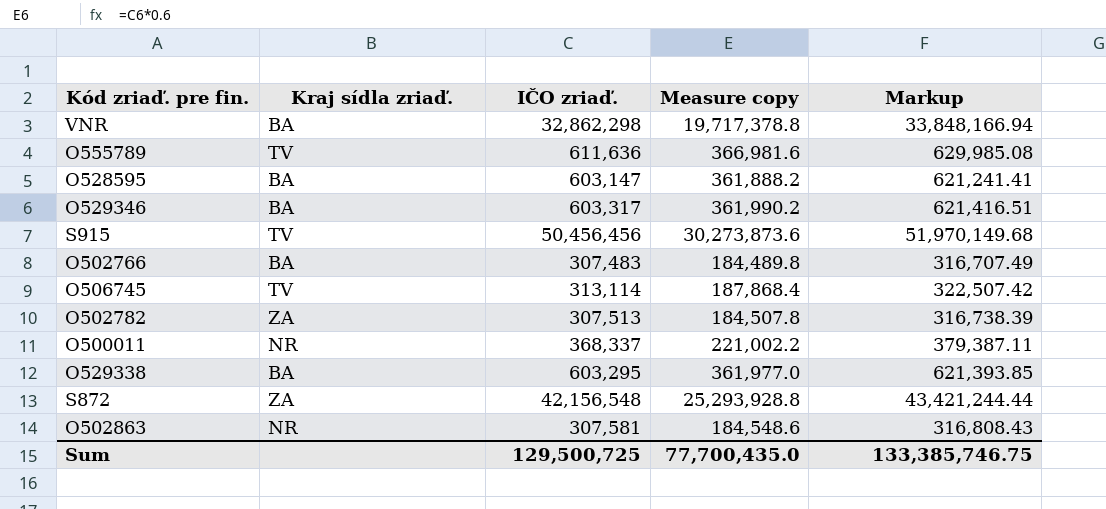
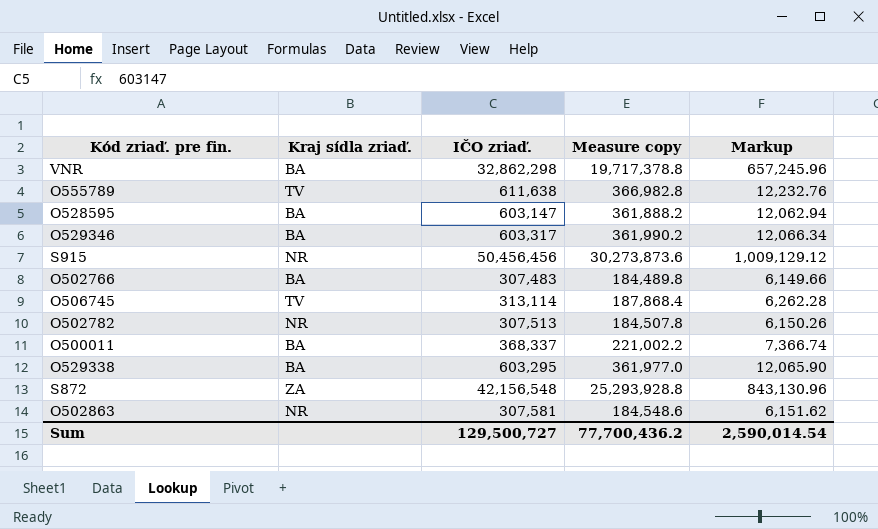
column Markup | formula: [IČO zriaď.] * 1.03 -> [IČO zriaď.] * 0.02
O555789 | IČO zriaď.: 611,636 -> 611,638
O555789 | Measure copy: 366,981.6 -> 366,982.8
S915 | Kraj sídla zriaď.: TV -> NR
O502782 | Kraj sídla zriaď.: ZA -> NR
O500011 | Kraj sídla zriaď.: NR -> BA
Sum | IČO zriaď.: 129,500,725 -> 129,500,727
Sum | Measure copy: 77,700,435.0 -> 77,700,436.2
Sum | Markup: 133,385,746.75 -> 2,590,014.54

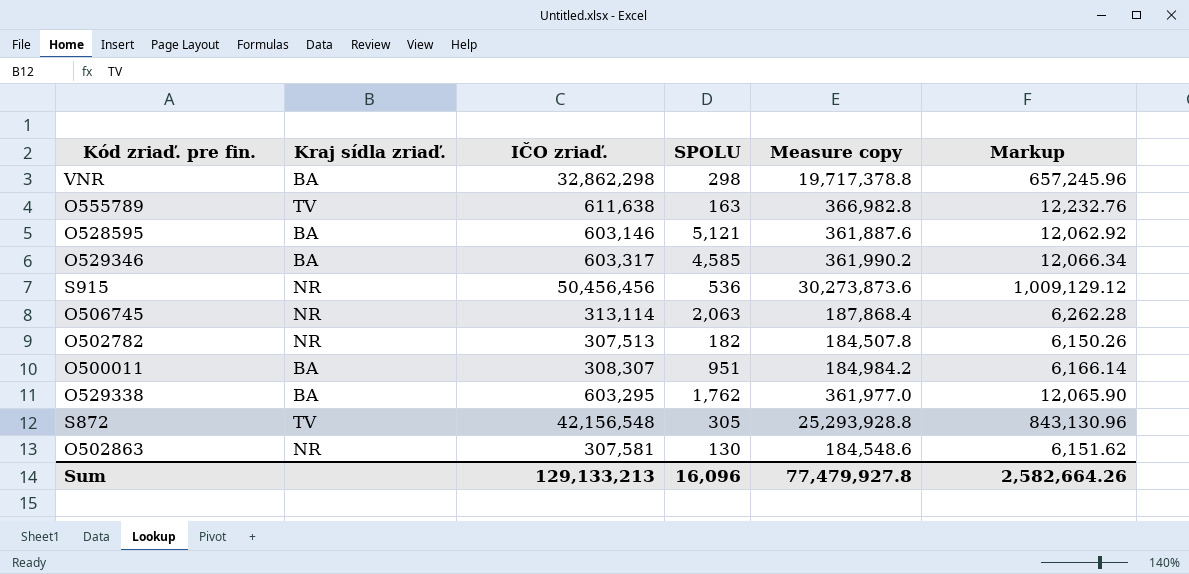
column SPOLU | position: none -> 4
row O502766: BA | 307,483 | 184,489.8 | 6,149.66 -> none
O528595 | IČO zriaď.: 603,147 -> 603,146
O528595 | Measure copy: 361,888.2 -> 361,887.6
O528595 | Markup: 12,062.94 -> 12,062.92
O506745 | Kraj sídla zriaď.: TV -> NR
O500011 | IČO zriaď.: 368,337 -> 308,307
O500011 | Measure copy: 221,002.2 -> 184,984.2
O500011 | Markup: 7,366.74 -> 6,166.14
S872 | Kraj sídla zriaď.: ZA -> TV
Sum | IČO zriaď.: 129,500,727 -> 129,133,213
Sum | Measure copy: 77,700,436.2 -> 77,479,927.8
Sum | Markup: 2,590,014.54 -> 2,582,664.26

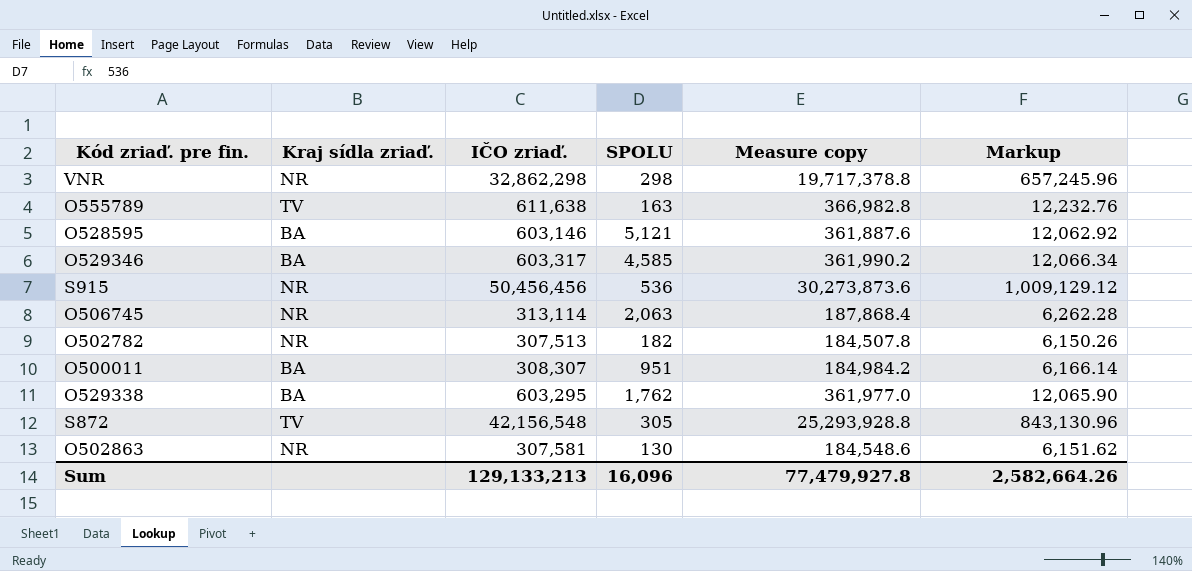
VNR | Kraj sídla zriaď.: BA -> NR

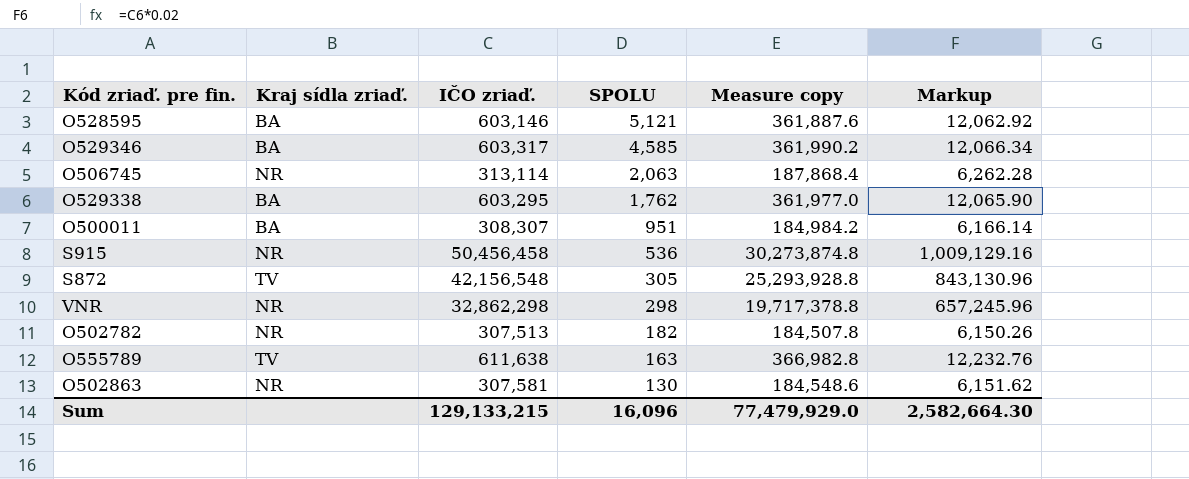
row order: none -> SPOLU descending
S915 | IČO zriaď.: 50,456,456 -> 50,456,458
S915 | Measure copy: 30,273,873.6 -> 30,273,874.8
S915 | Markup: 1,009,129.12 -> 1,009,129.16
Sum | IČO zriaď.: 129,133,213 -> 129,133,215
Sum | Measure copy: 77,479,927.8 -> 77,479,929.0
Sum | Markup: 2,582,664.26 -> 2,582,664.30

